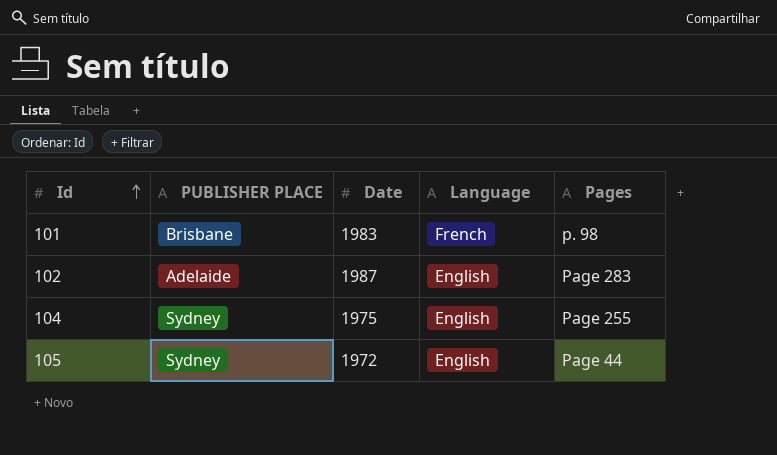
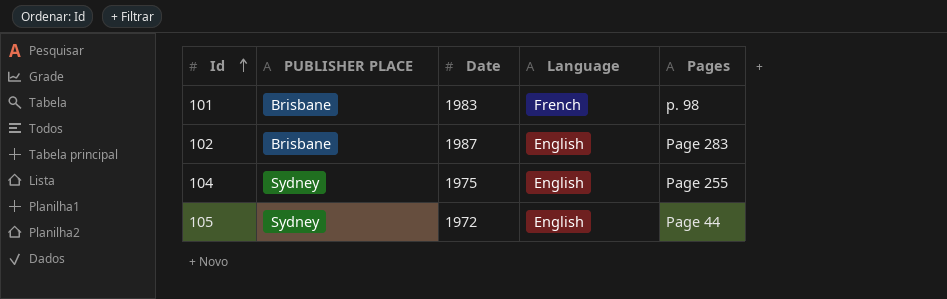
102 | PUBLISHER PLACE: Adelaide -> Brisbane

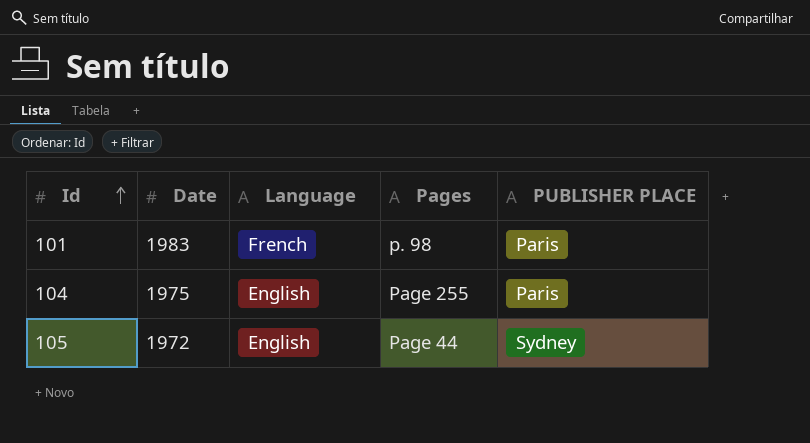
column PUBLISHER PLACE | position: 2 -> 5
row 102: Brisbane | 1987 | English | Page 283 -> none
101 | PUBLISHER PLACE: Brisbane -> Paris
104 | PUBLISHER PLACE: Sydney -> Paris

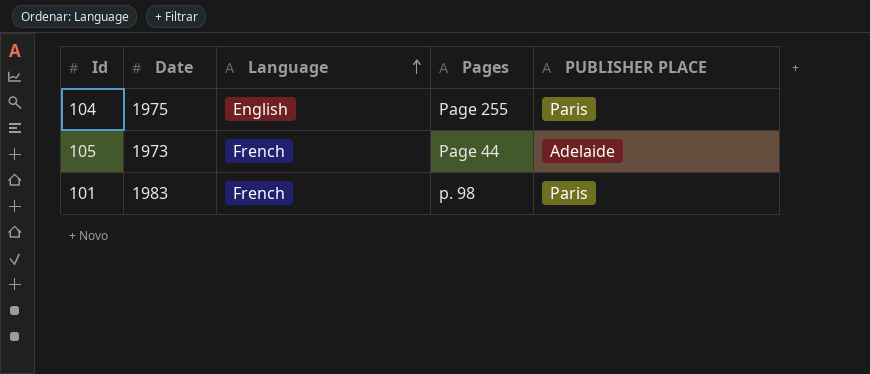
row order: Id ascending -> Language ascending
105 | Date: 1972 -> 1973
105 | Language: English -> French
105 | PUBLISHER PLACE: Sydney -> Adelaide

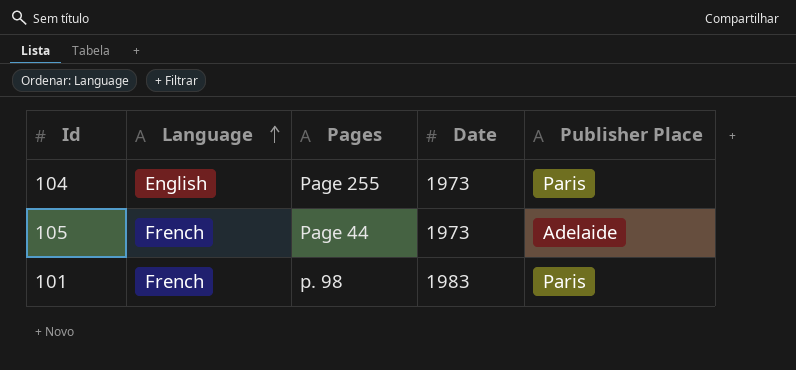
column Date | position: 2 -> 4
column name: PUBLISHER PLACE -> Publisher Place
104 | Date: 1975 -> 1973

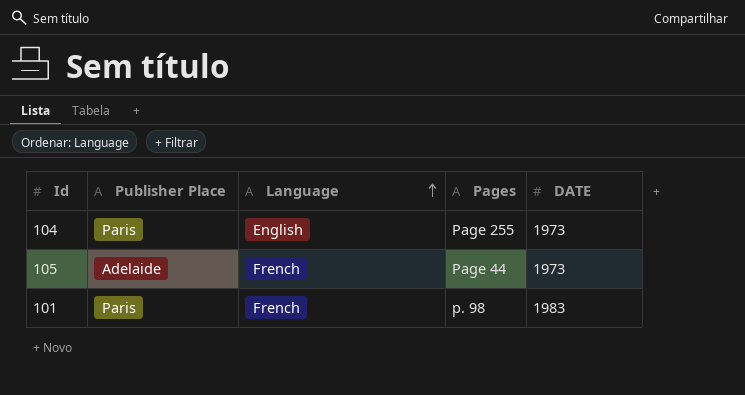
column Publisher Place | position: 5 -> 2
column name: Date -> DATE

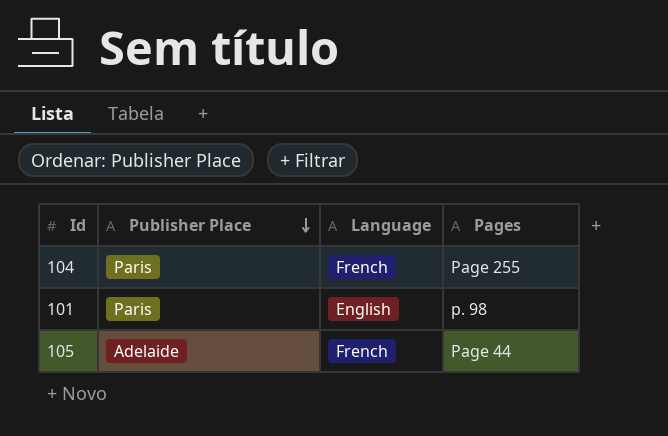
row order: Language ascending -> Publisher Place descending
column DATE | position: 5 -> none
104 | Language: English -> French
101 | Language: French -> English

